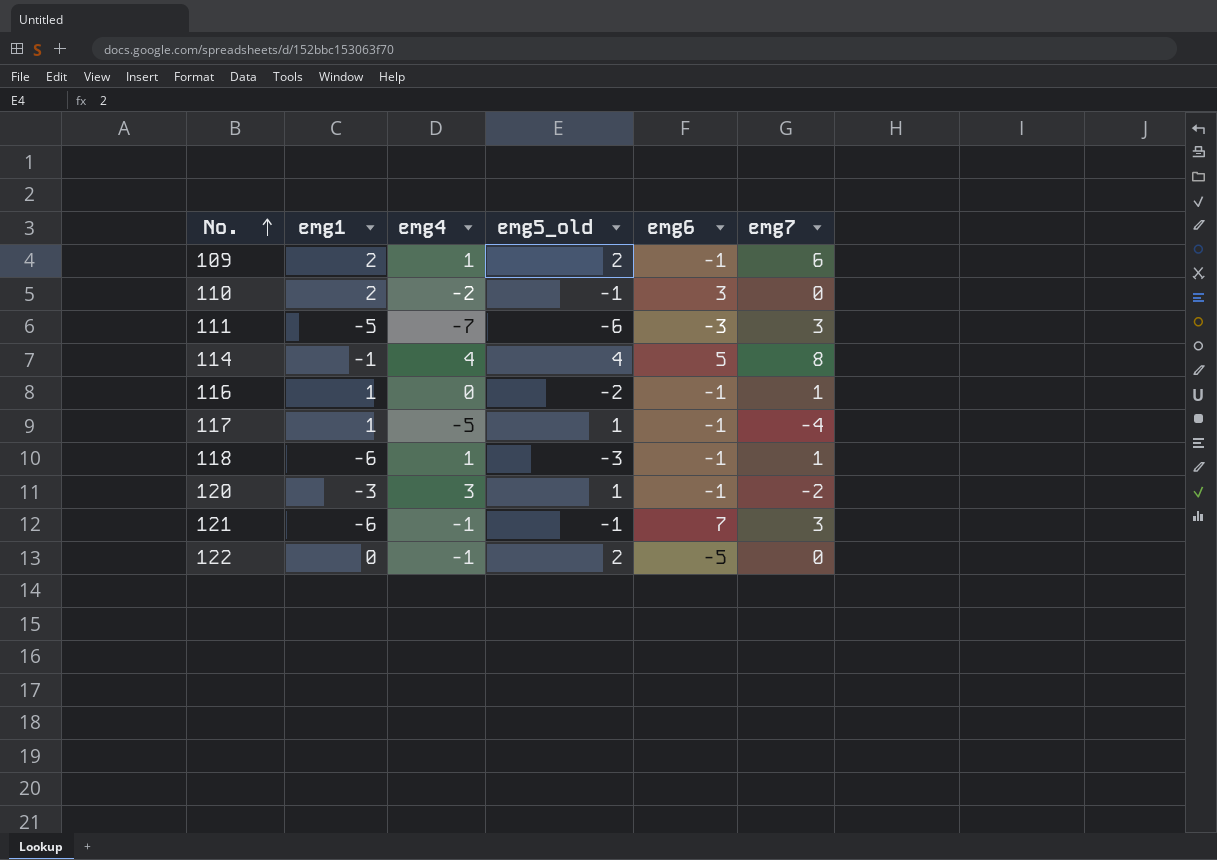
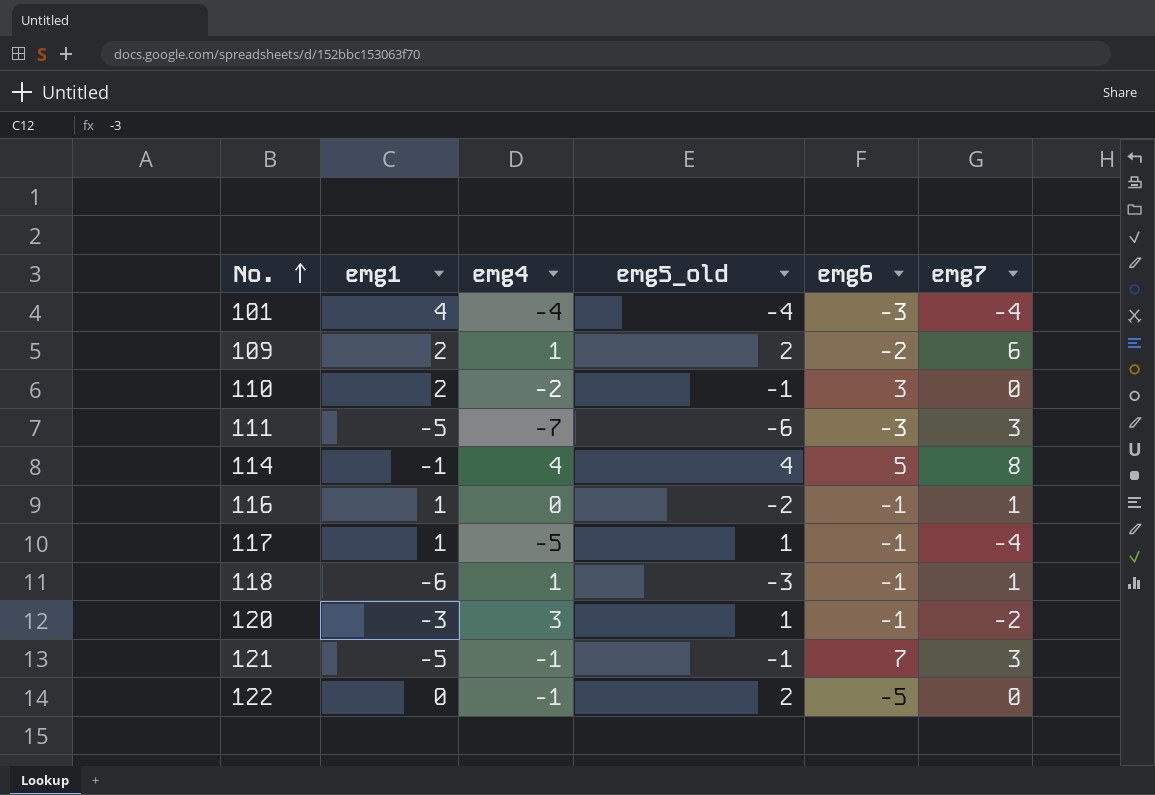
row 101: none -> 4 | -4 | -4 | -3 | -4
109 | emg6: -1 -> -2
121 | emg1: -6 -> -5

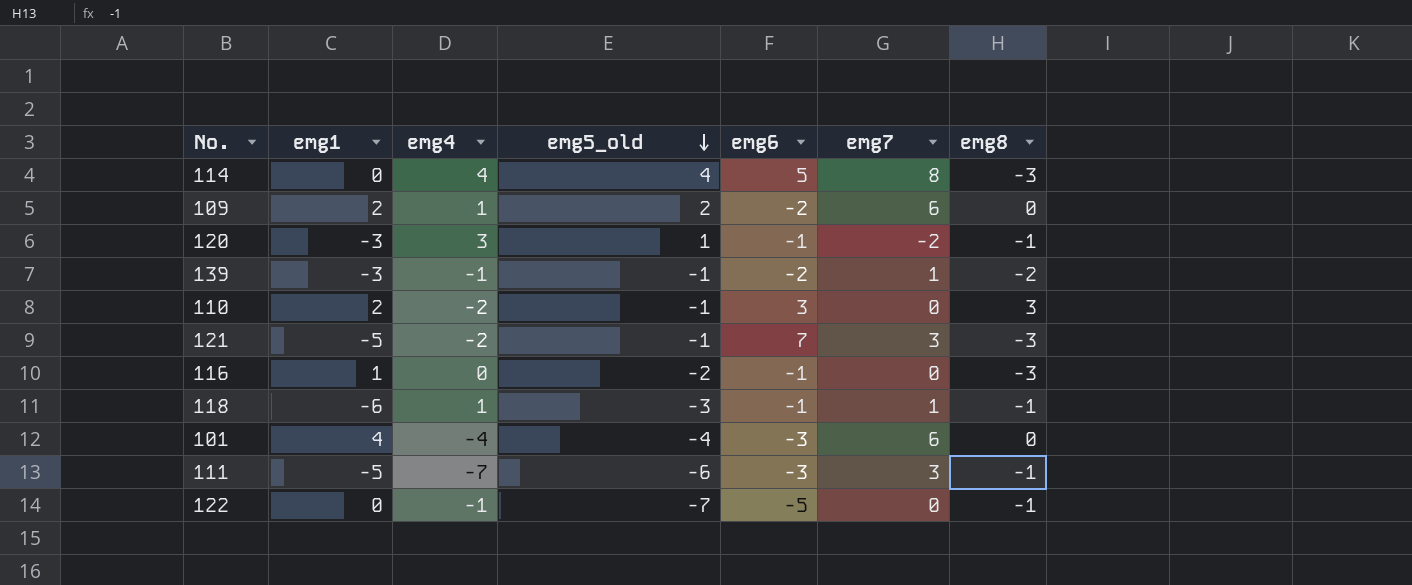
row order: No. ascending -> emg5_old descending
column emg8 | position: none -> 7
row 117: 1 | -5 | 1 | -1 | -4 -> none
114 | emg1: -1 -> 0
row 139: none -> -3 | -1 | -1 | -2 | 1 | -2
121 | emg4: -1 -> -2
116 | emg7: 1 -> 0
101 | emg7: -4 -> 6
122 | emg5_old: 2 -> -7

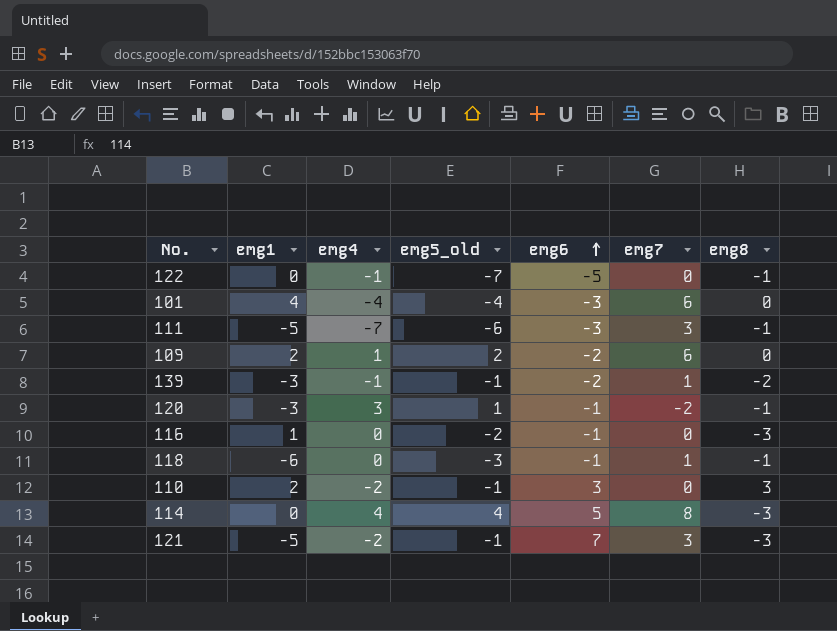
row order: emg5_old descending -> emg6 ascending
118 | emg4: 1 -> 0

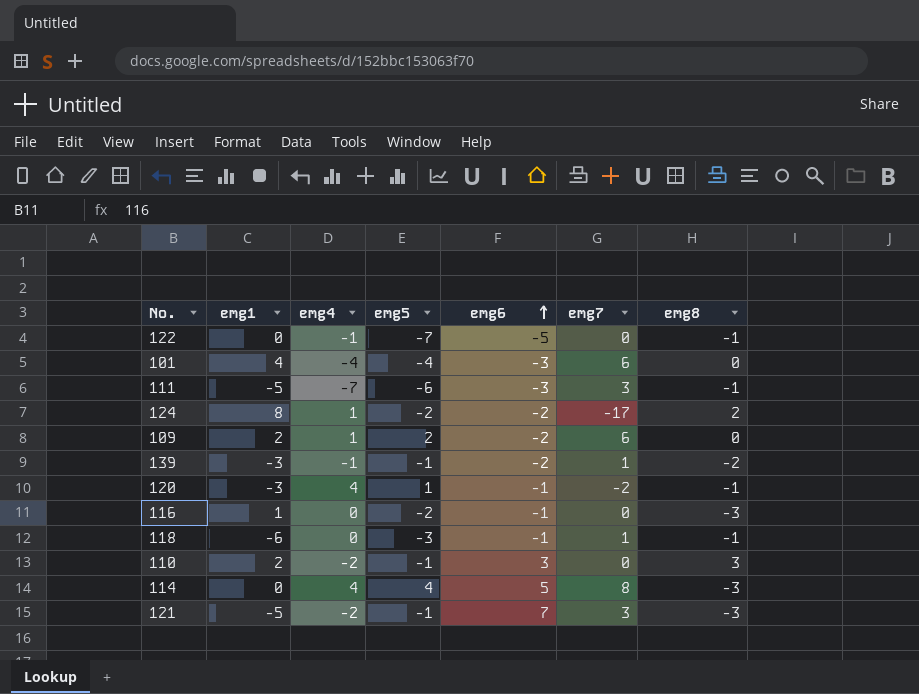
column name: emg5_old -> emg5
row 124: none -> 8 | 1 | -2 | -2 | -17 | 2
120 | emg4: 3 -> 4

